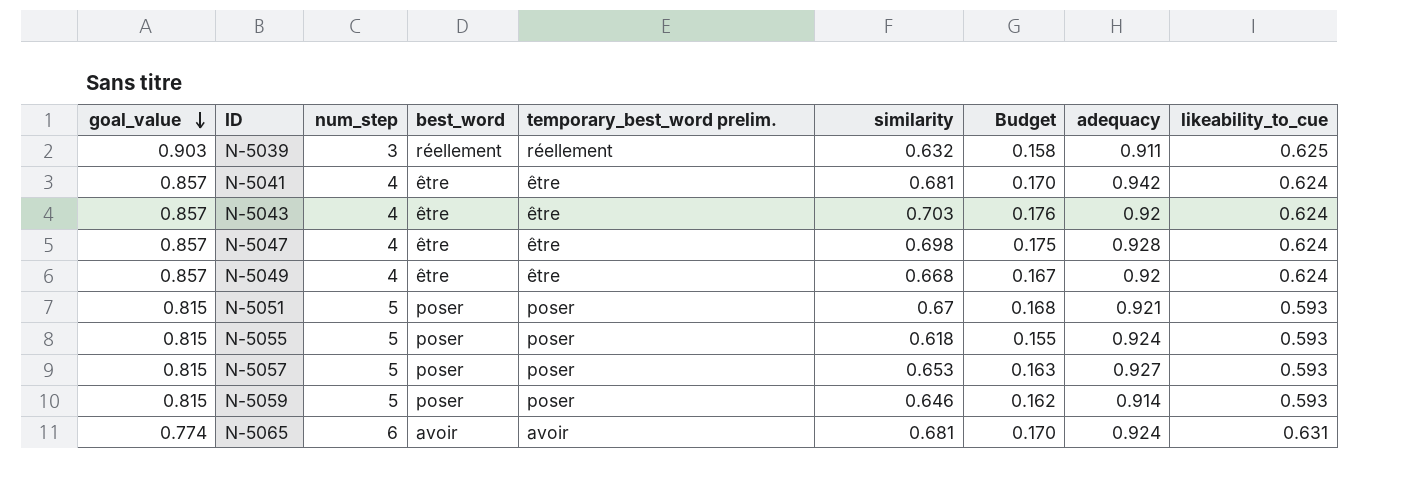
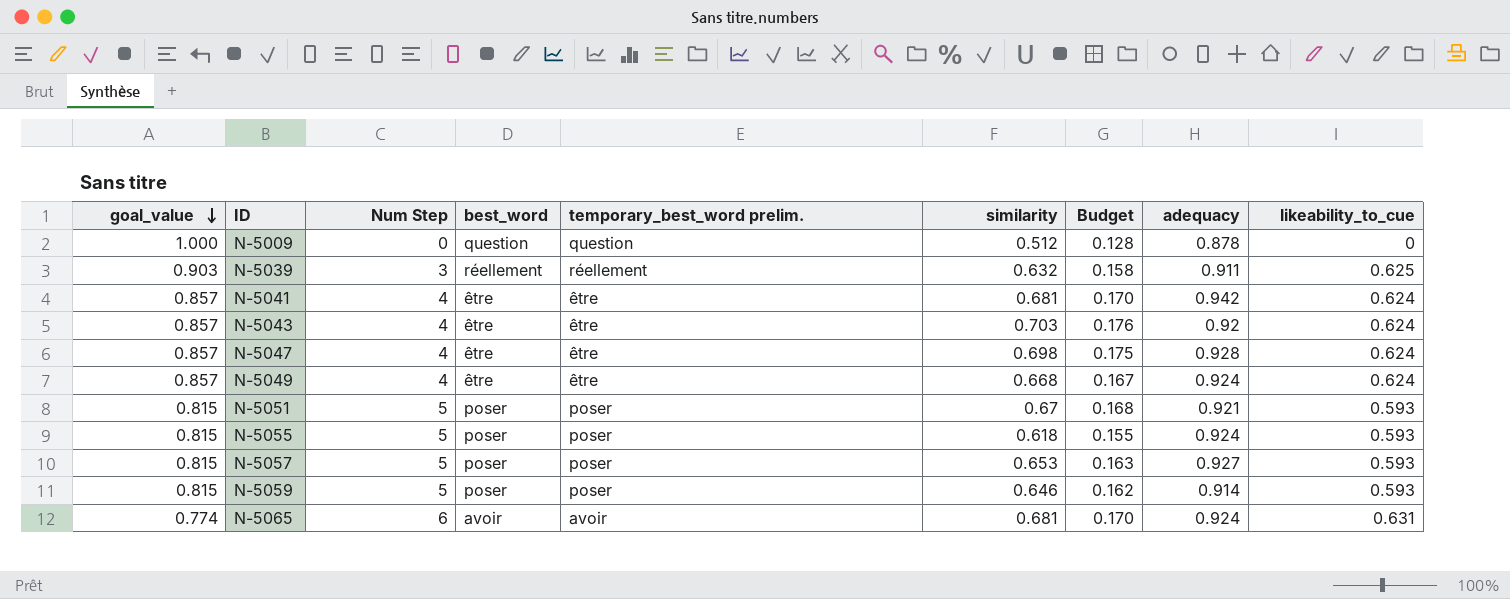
column name: num_step -> Num Step
row N-5009: none -> 1.000 | 0 | question | question | 0.512 | 0.128 | 0.878 | 0
N-5049 | adequacy: 0.92 -> 0.924

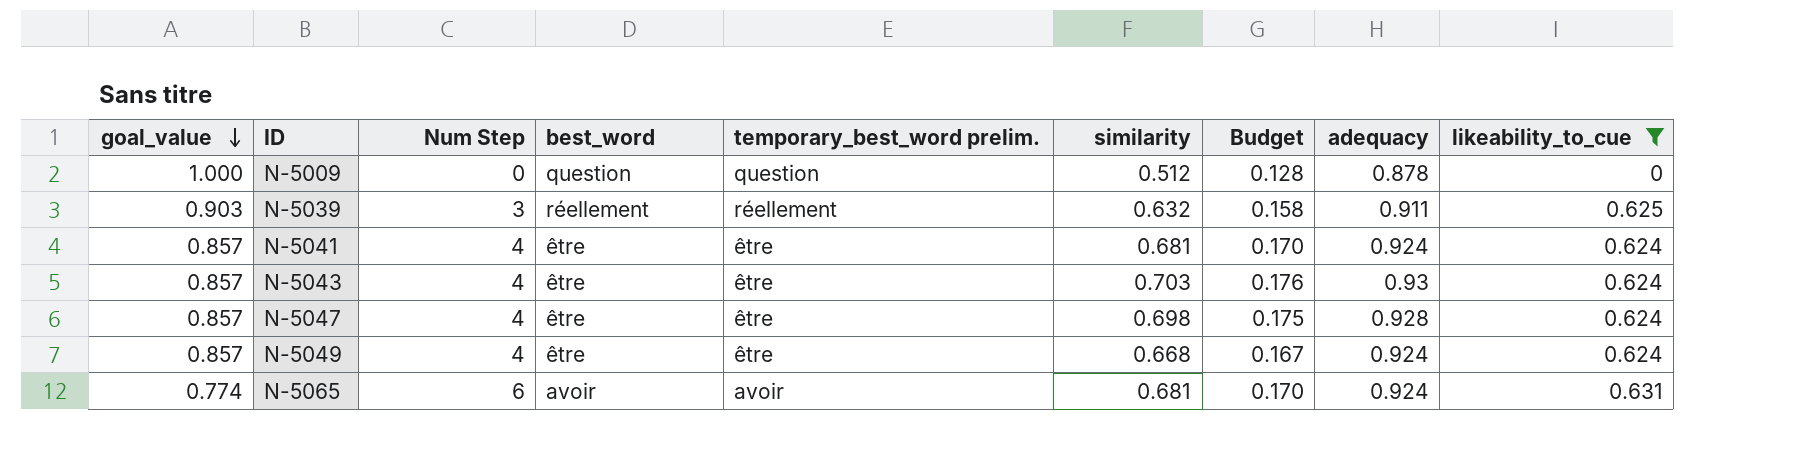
filter: none -> likeability_to_cue != 0.593
N-5041 | adequacy: 0.942 -> 0.924
N-5043 | adequacy: 0.92 -> 0.93

